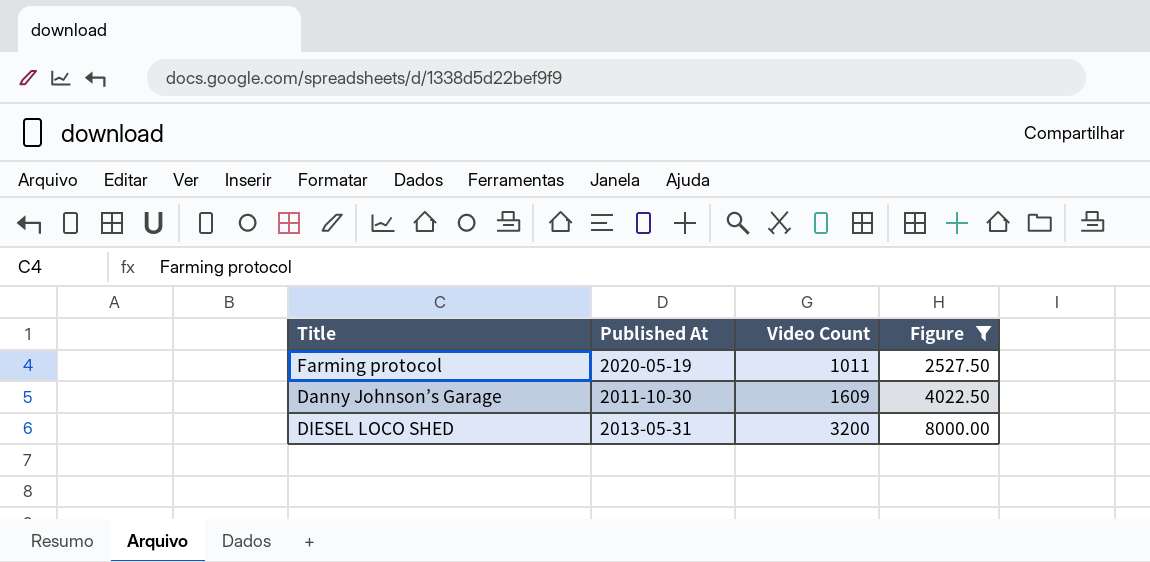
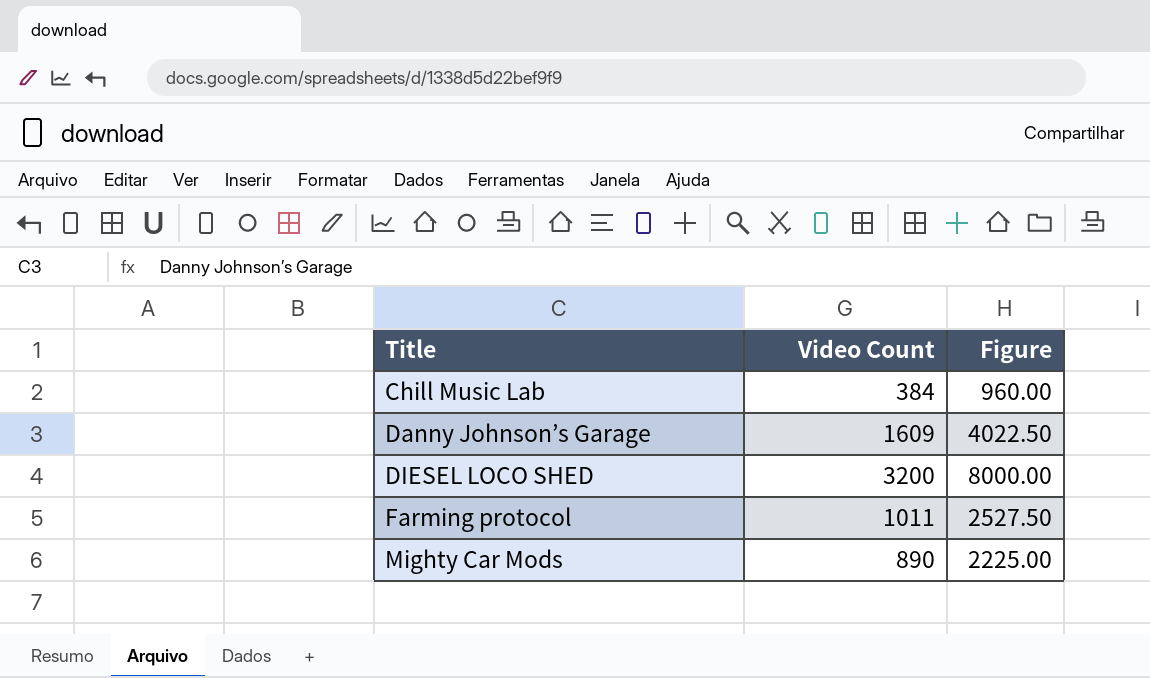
filter: Figure >= 2527.50 -> none
row order: Video Count ascending -> Title ascending
column Published At | position: 2 -> none

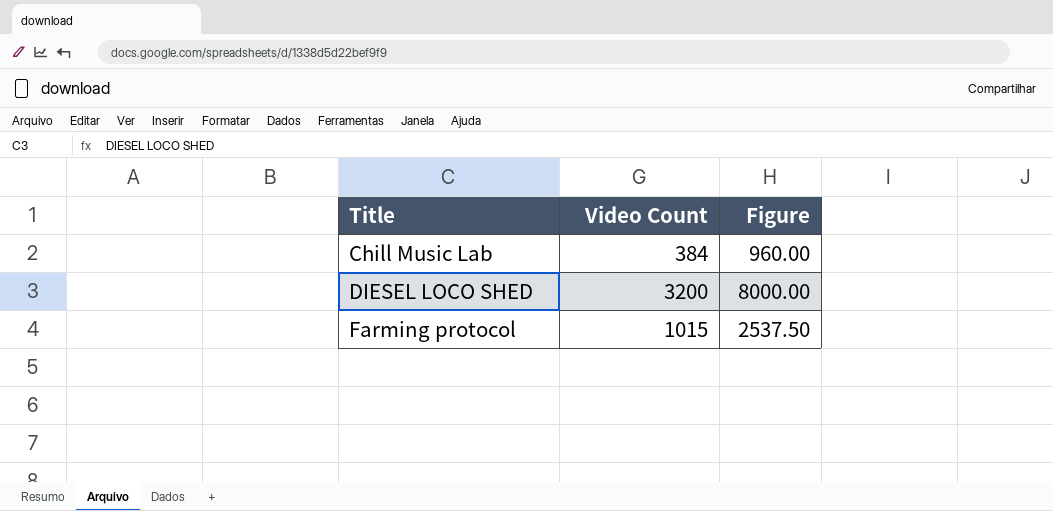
row Danny Johnson’s Garage: 1609 | 4022.50 -> none
row Mighty Car Mods: 890 | 2225.00 -> none
Farming protocol | Video Count: 1011 -> 1015
Farming protocol | Figure: 2527.50 -> 2537.50

